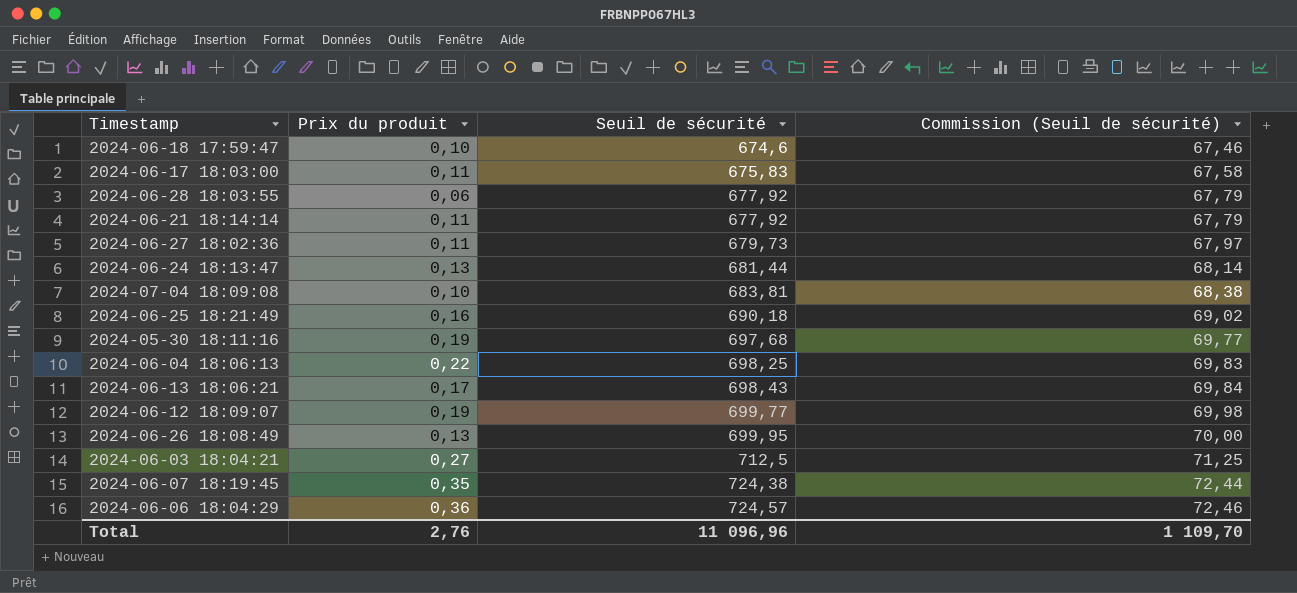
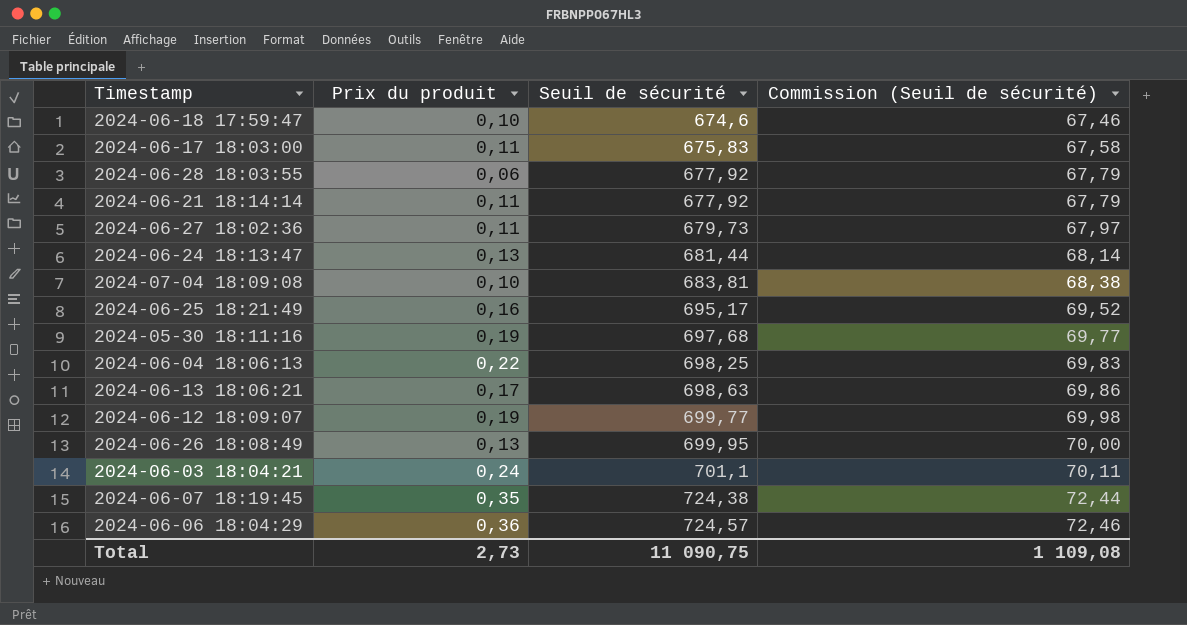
2024-06-25 18:21:49 | Seuil de sécurité: 690,18 -> 695,17
2024-06-25 18:21:49 | Commission (Seuil de sécurité): 69,02 -> 69,52
2024-06-13 18:06:21 | Seuil de sécurité: 698,43 -> 698,63
2024-06-13 18:06:21 | Commission (Seuil de sécurité): 69,84 -> 69,86
2024-06-03 18:04:21 | Prix du produit: 0,27 -> 0,24
2024-06-03 18:04:21 | Seuil de sécurité: 712,5 -> 701,1
2024-06-03 18:04:21 | Commission (Seuil de sécurité): 71,25 -> 70,11
Total | Prix du produit: 2,76 -> 2,73
Total | Seuil de sécurité: 11 096,96 -> 11 090,75
Total | Commission (Seuil de sécurité): 1 109,70 -> 1 109,08

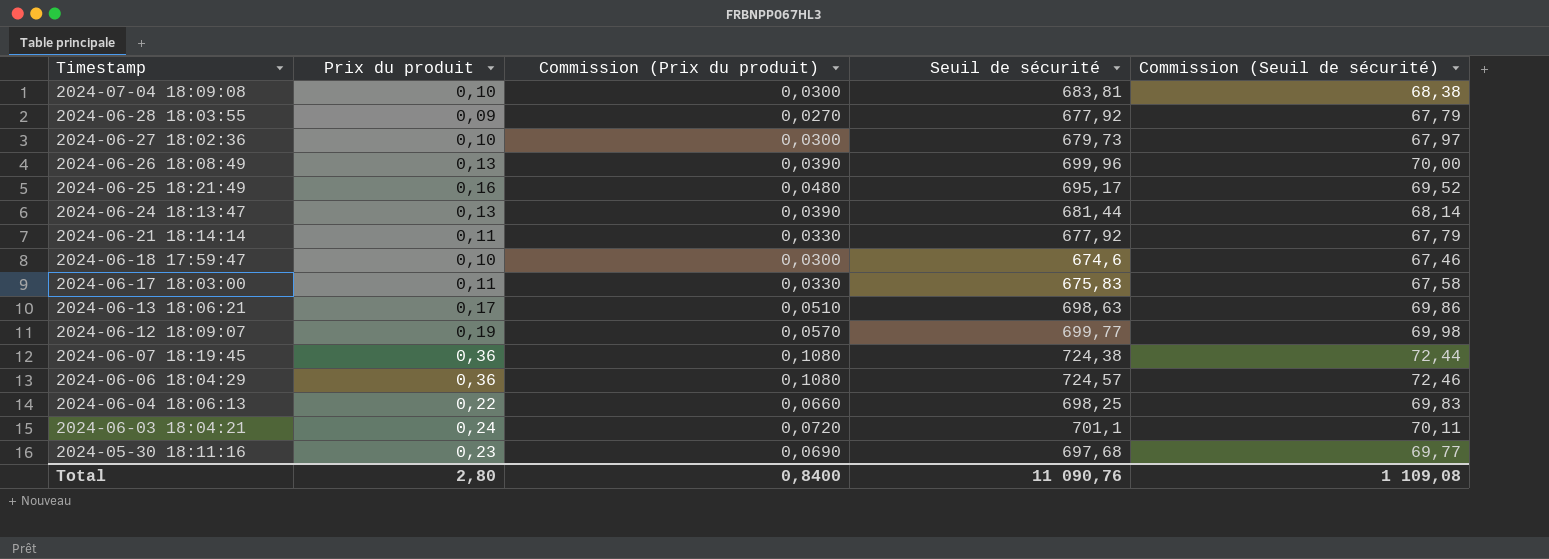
row order: Seuil de sécurité ascending -> Timestamp descending
column Commission (Prix du produit) | formula: none -> [Prix du produit] * 0,3
2024-06-28 18:03:55 | Prix du produit: 0,06 -> 0,09
2024-06-27 18:02:36 | Prix du produit: 0,11 -> 0,10
2024-06-26 18:08:49 | Seuil de sécurité: 699,95 -> 699,96
2024-06-07 18:19:45 | Prix du produit: 0,35 -> 0,36
2024-05-30 18:11:16 | Prix du produit: 0,19 -> 0,23
Total | Prix du produit: 2,73 -> 2,80
Total | Seuil de sécurité: 11 090,75 -> 11 090,76

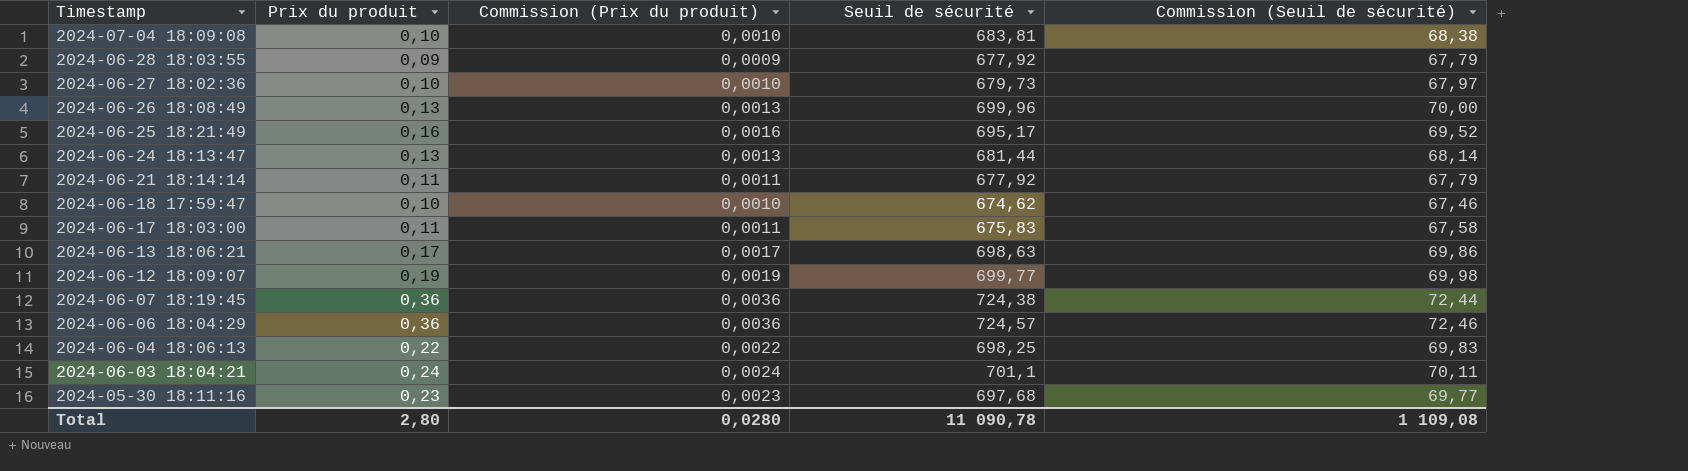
column Commission (Prix du produit) | formula: [Prix du produit] * 0,3 -> [Prix du produit] * 0,01
2024-06-18 17:59:47 | Seuil de sécurité: 674,6 -> 674,62
Total | Commission (Prix du produit): 0,8400 -> 0,0280
Total | Seuil de sécurité: 11 090,76 -> 11 090,78

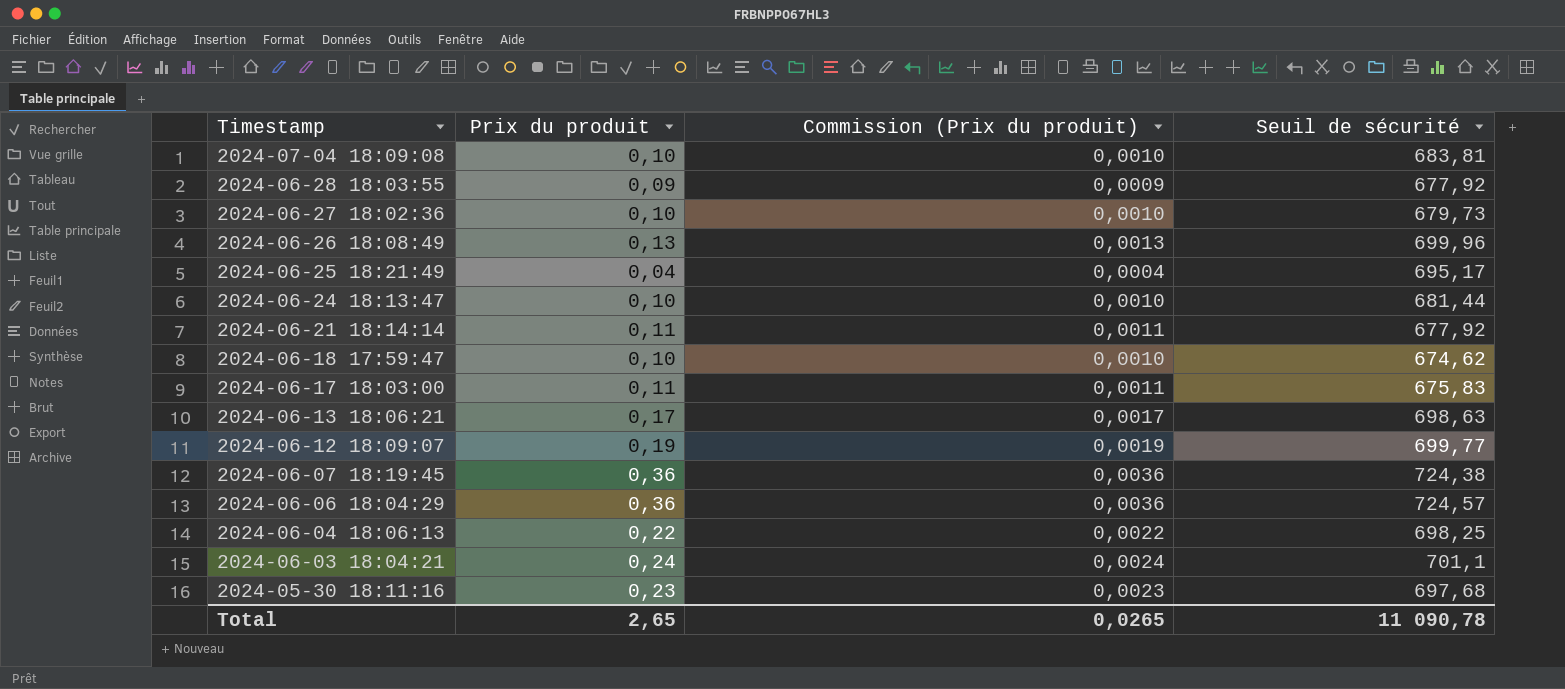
column Commission (Seuil de sécurité) | formula: [Seuil de sécurité] * 0,1 -> none
2024-06-25 18:21:49 | Prix du produit: 0,16 -> 0,04
2024-06-25 18:21:49 | Commission (Prix du produit): 0,0016 -> 0,0004
2024-06-24 18:13:47 | Prix du produit: 0,13 -> 0,10
2024-06-24 18:13:47 | Commission (Prix du produit): 0,0013 -> 0,0010
Total | Prix du produit: 2,80 -> 2,65
Total | Commission (Prix du produit): 0,0280 -> 0,0265

